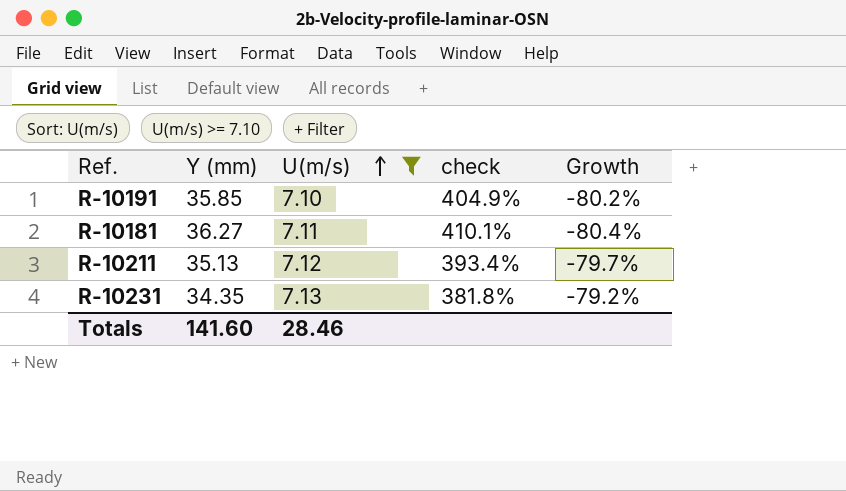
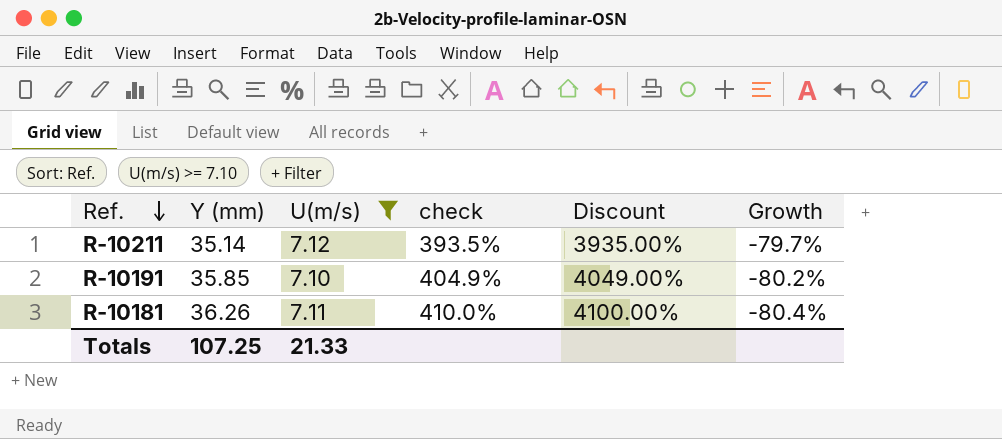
row order: U(m/s) ascending -> Ref. descending
column Discount | formula: none -> [check] * 10
row R-10231: 34.35 | 7.13 | 381.8% | -79.2% -> none
R-10211 | Y (mm): 35.13 -> 35.14
R-10211 | check: 393.4% -> 393.5%
R-10181 | Y (mm): 36.27 -> 36.26
R-10181 | check: 410.1% -> 410.0%
Totals | Y (mm): 141.60 -> 107.25
Totals | U(m/s): 28.46 -> 21.33

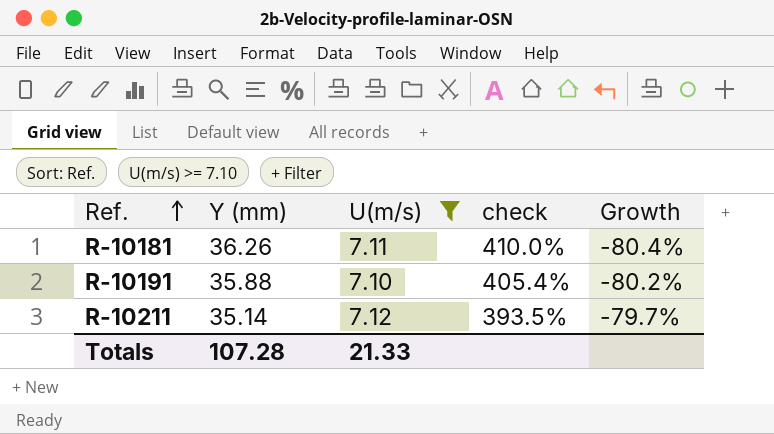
row order: Ref. descending -> Ref. ascending
column Discount | formula: [check] * 10 -> none
R-10191 | Y (mm): 35.85 -> 35.88
R-10191 | check: 404.9% -> 405.4%
Totals | Y (mm): 107.25 -> 107.28

